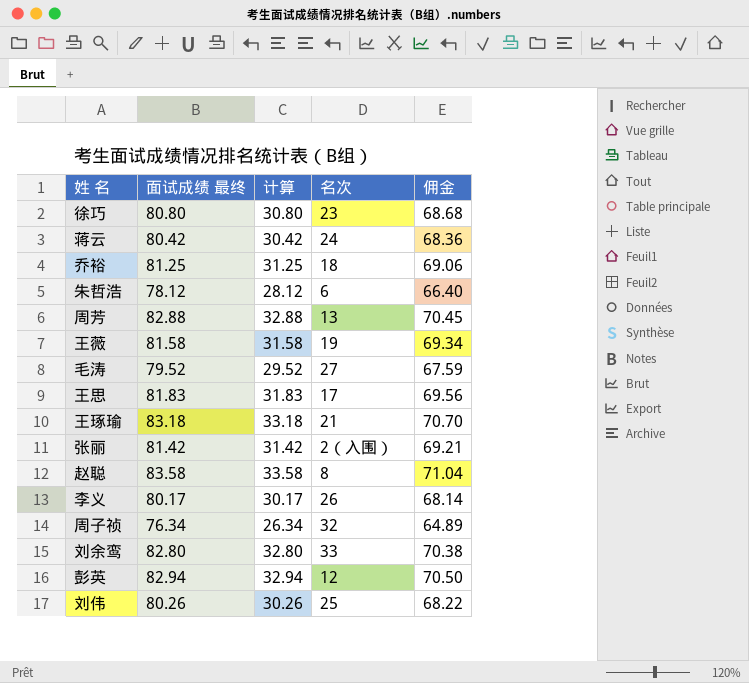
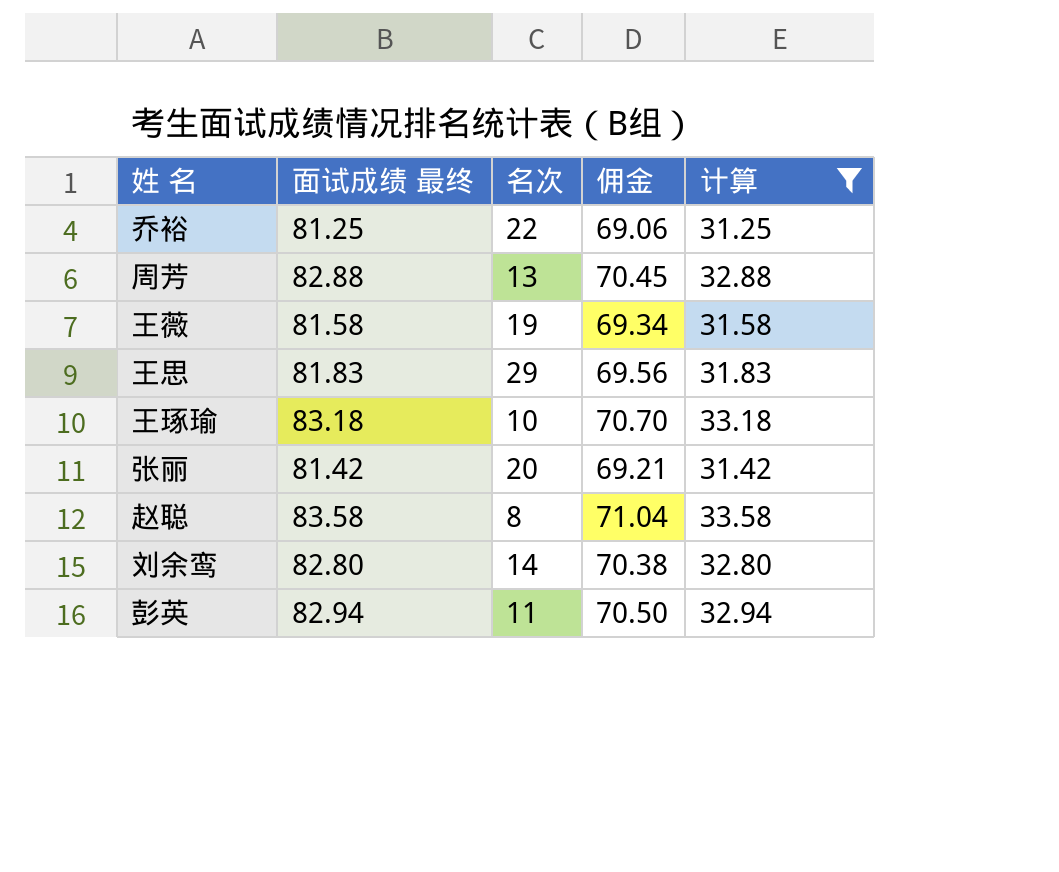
filter: none -> 计算 >= 31.25
column 计算 | position: 3 -> 5
乔裕 | 名次: 18 -> 22
王思 | 名次: 17 -> 29
王琢瑜 | 名次: 21 -> 10
张丽 | 名次: 2（入围） -> 20
刘余鸾 | 名次: 33 -> 14
彭英 | 名次: 12 -> 11

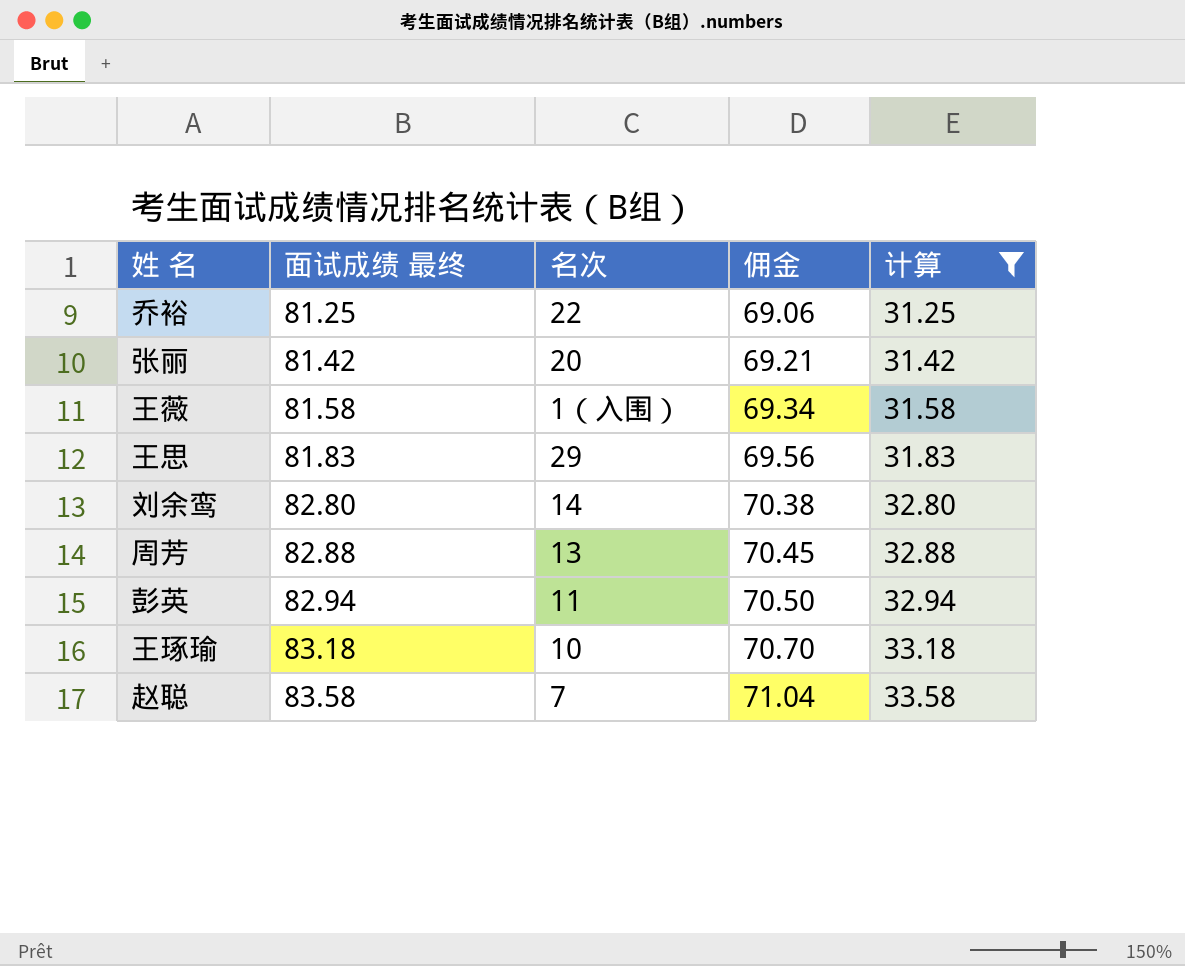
row order: none -> 面试成绩 最终 ascending
王薇 | 名次: 19 -> 1（入围）
赵聪 | 名次: 8 -> 7

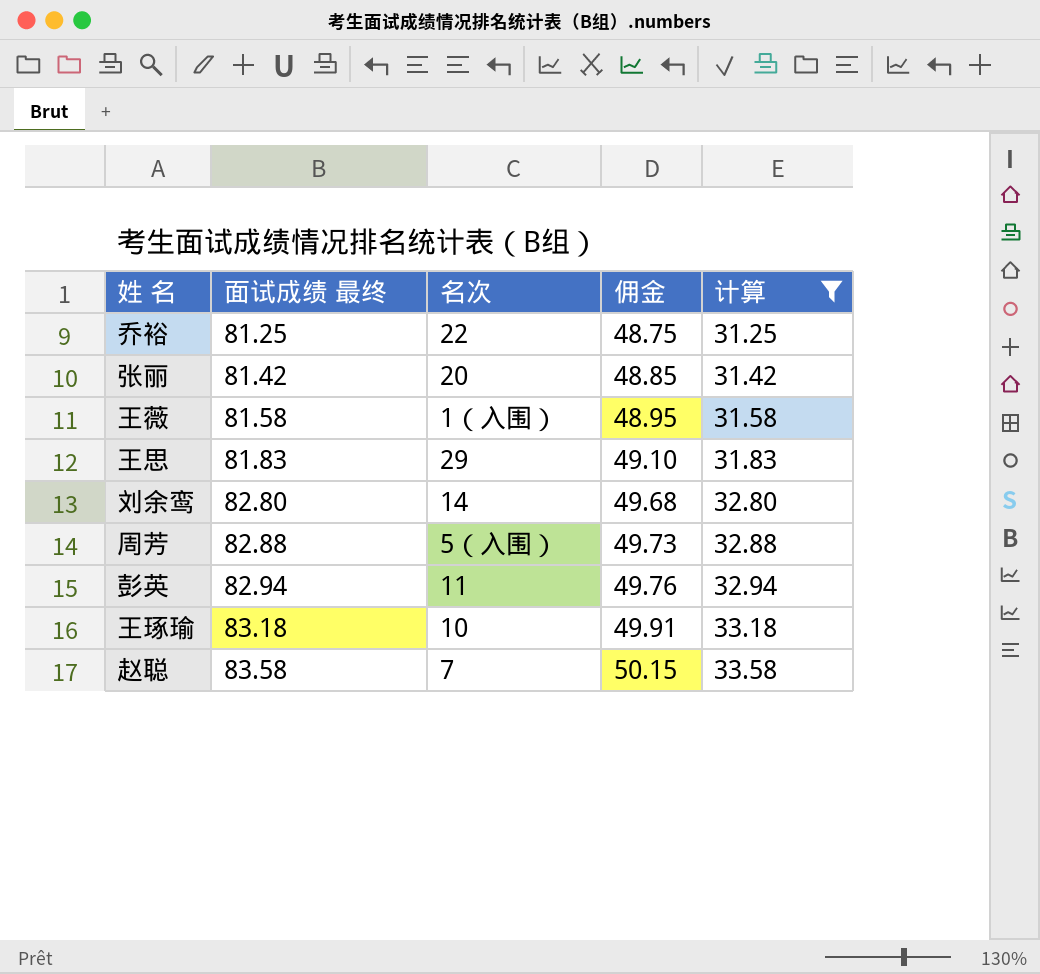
column 佣金 | formula: [面试成绩 最终] * 0.85 -> [面试成绩 最终] * 0.6
周芳 | 名次: 13 -> 5（入围）

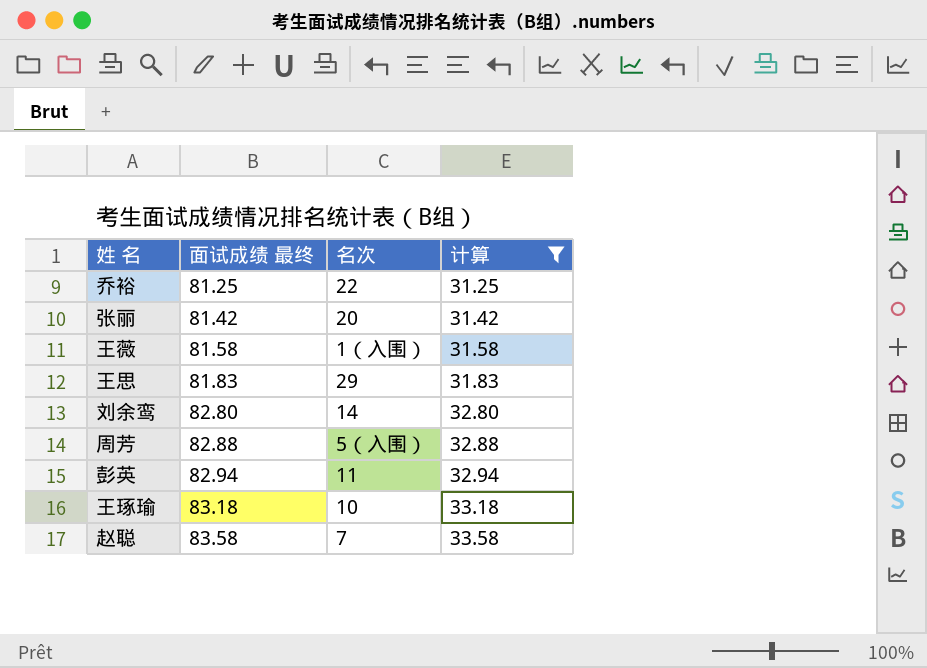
column 佣金 | formula: [面试成绩 最终] * 0.6 -> none

